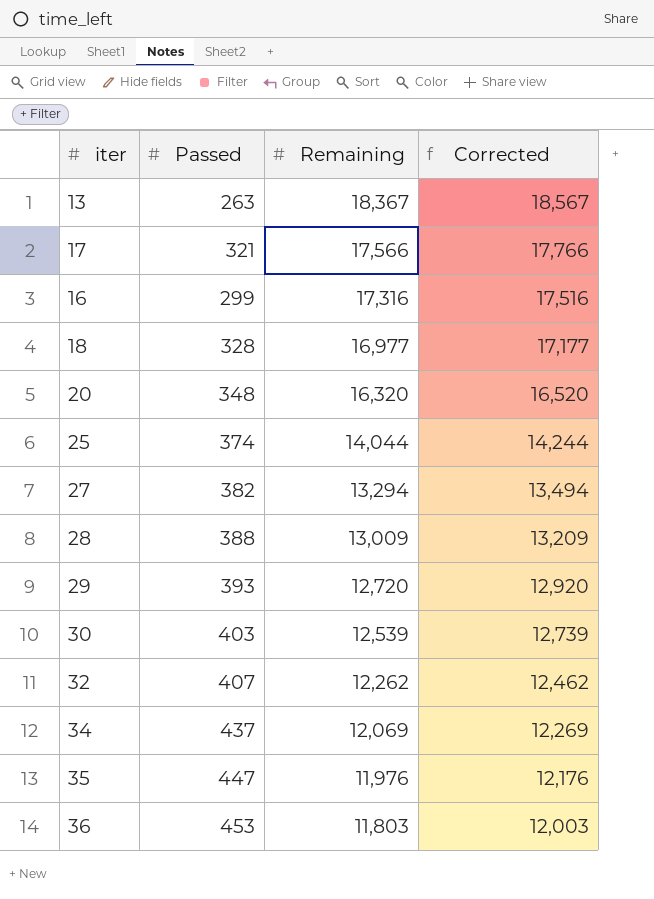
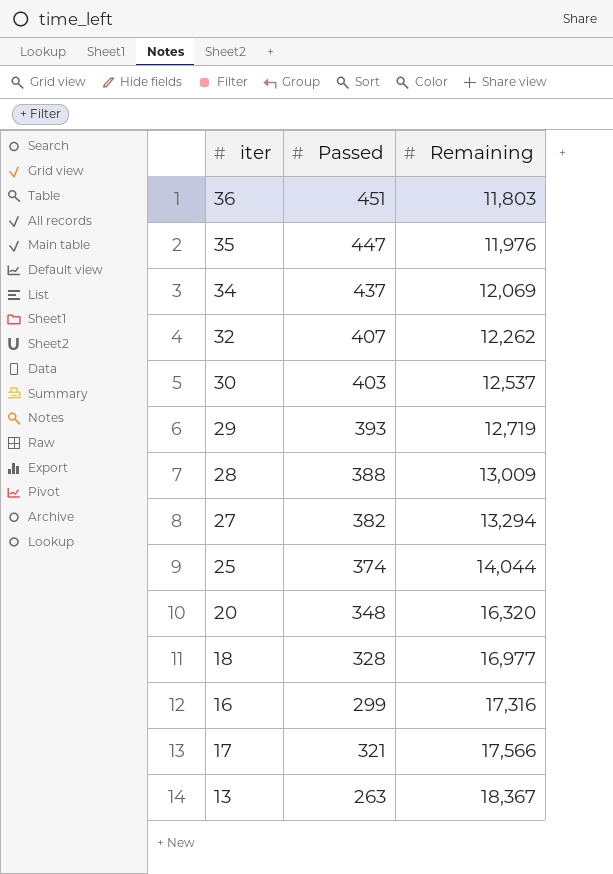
row order: Remaining descending -> Remaining ascending
column Corrected | formula: [Remaining] + 200 -> none
36 | Passed: 453 -> 451
30 | Remaining: 12,539 -> 12,537
29 | Remaining: 12,720 -> 12,719

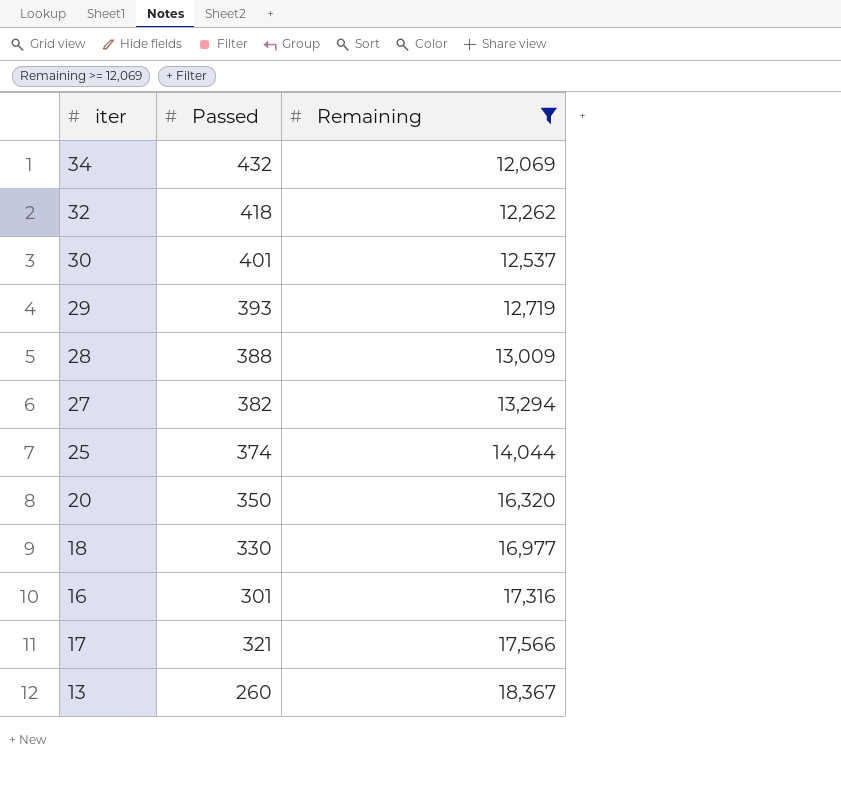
filter: none -> Remaining >= 12,069
34 | Passed: 437 -> 432
32 | Passed: 407 -> 418
30 | Passed: 403 -> 401
20 | Passed: 348 -> 350
18 | Passed: 328 -> 330
16 | Passed: 299 -> 301
13 | Passed: 263 -> 260

